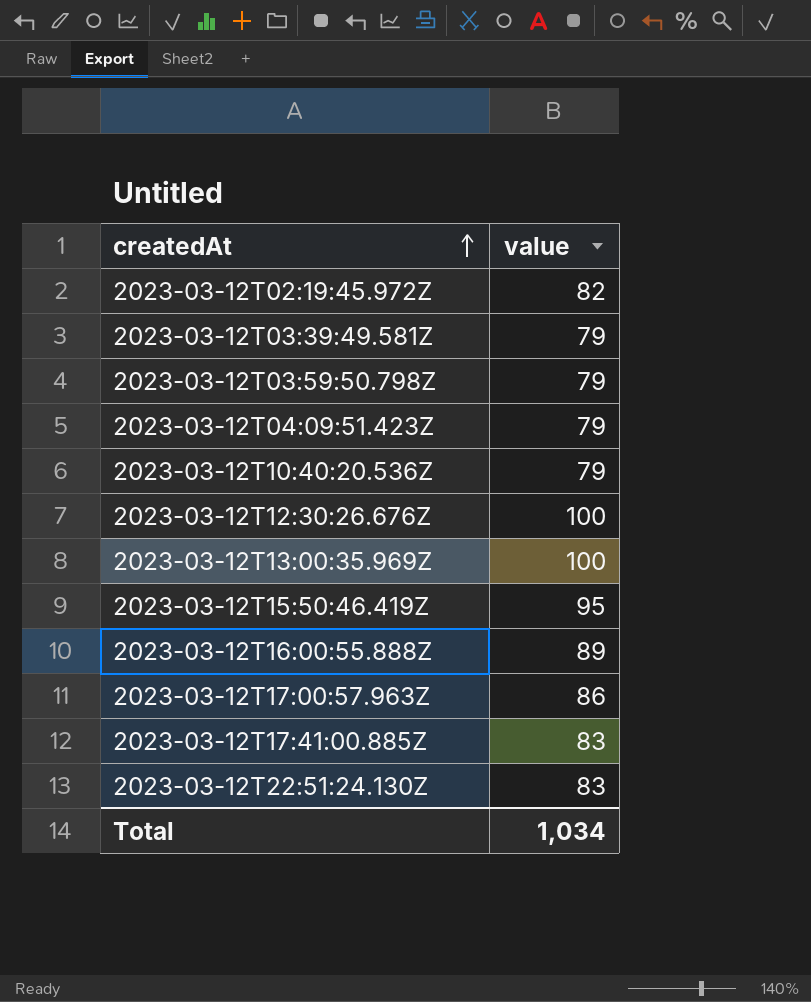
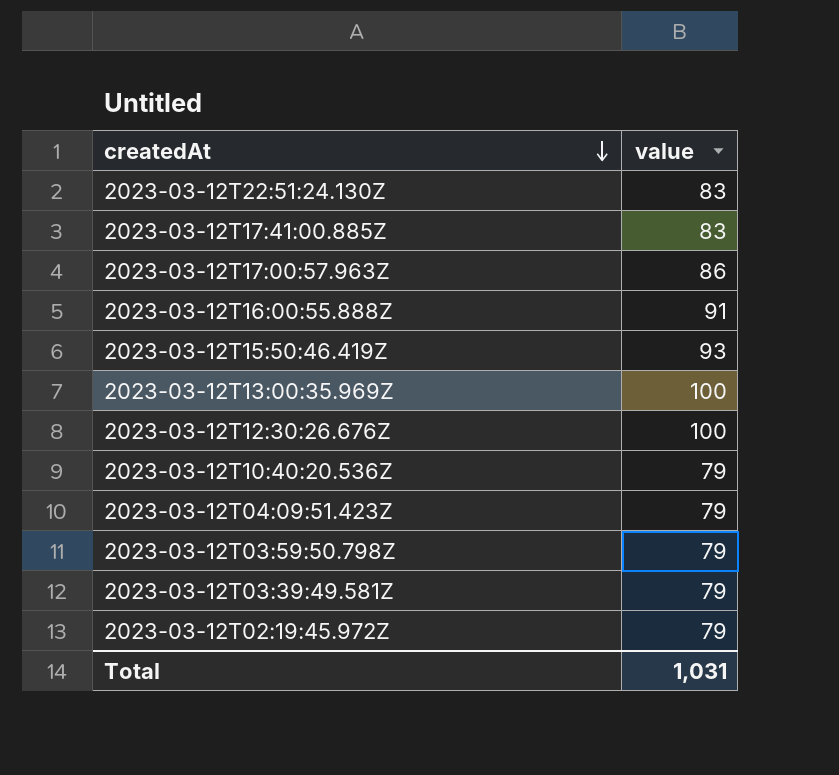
row order: createdAt ascending -> createdAt descending
2023-03-12T16:00:55.888Z | value: 89 -> 91
2023-03-12T15:50:46.419Z | value: 95 -> 93
2023-03-12T02:19:45.972Z | value: 82 -> 79
Total | value: 1,034 -> 1,031

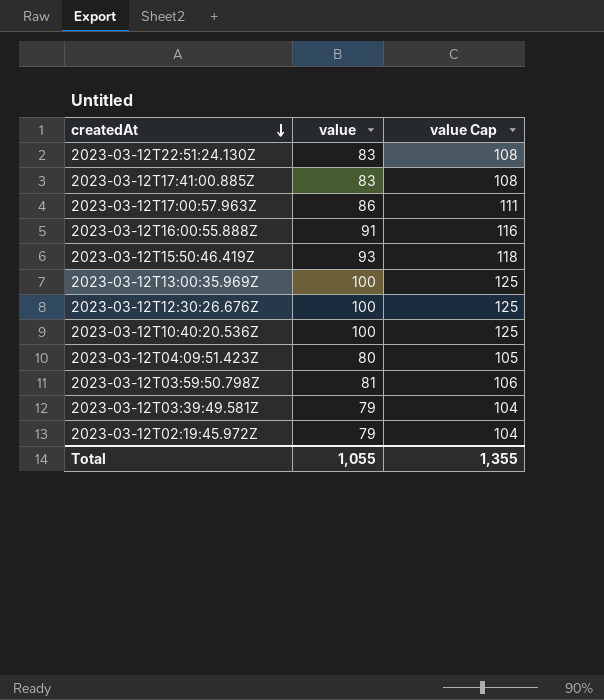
column value Cap | formula: none -> [value] + 25
2023-03-12T10:40:20.536Z | value: 79 -> 100
2023-03-12T04:09:51.423Z | value: 79 -> 80
2023-03-12T03:59:50.798Z | value: 79 -> 81
Total | value: 1,031 -> 1,055

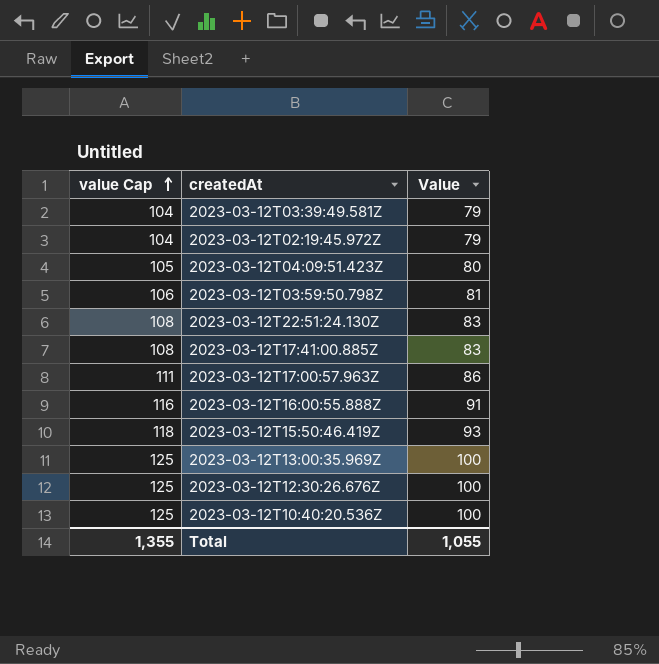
row order: createdAt descending -> value Cap ascending
column value Cap | position: 3 -> 1
column name: value -> Value

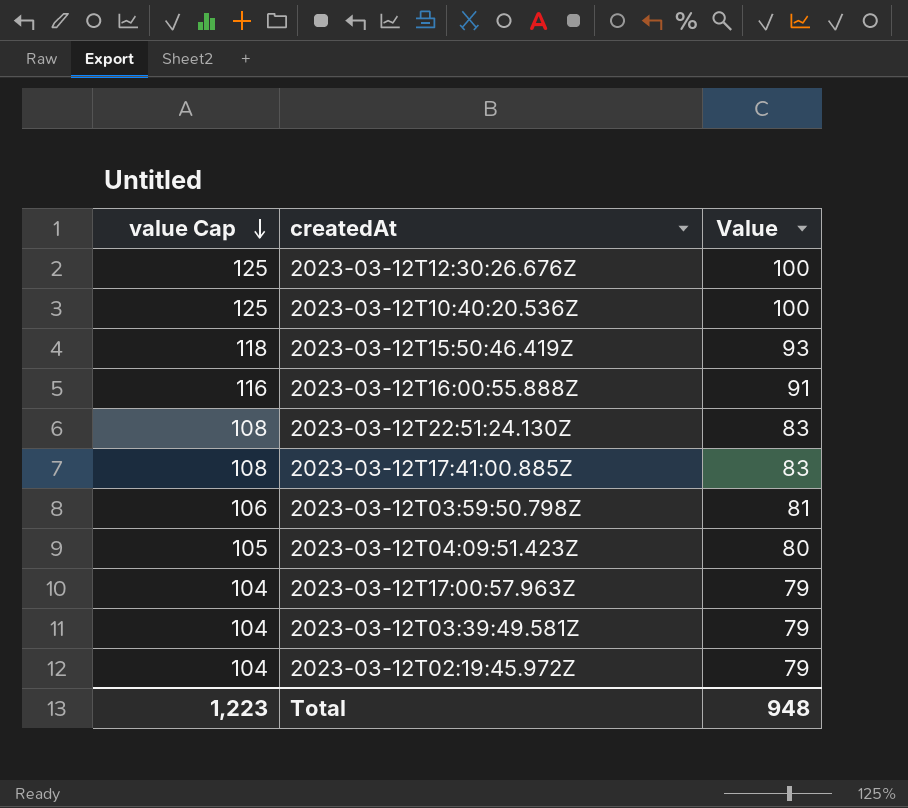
row order: value Cap ascending -> value Cap descending
row 2023-03-12T13:00:35.969Z: 125 | 100 -> none
2023-03-12T17:00:57.963Z | value Cap: 111 -> 104
2023-03-12T17:00:57.963Z | Value: 86 -> 79
Total | value Cap: 1,355 -> 1,223
Total | Value: 1,055 -> 948

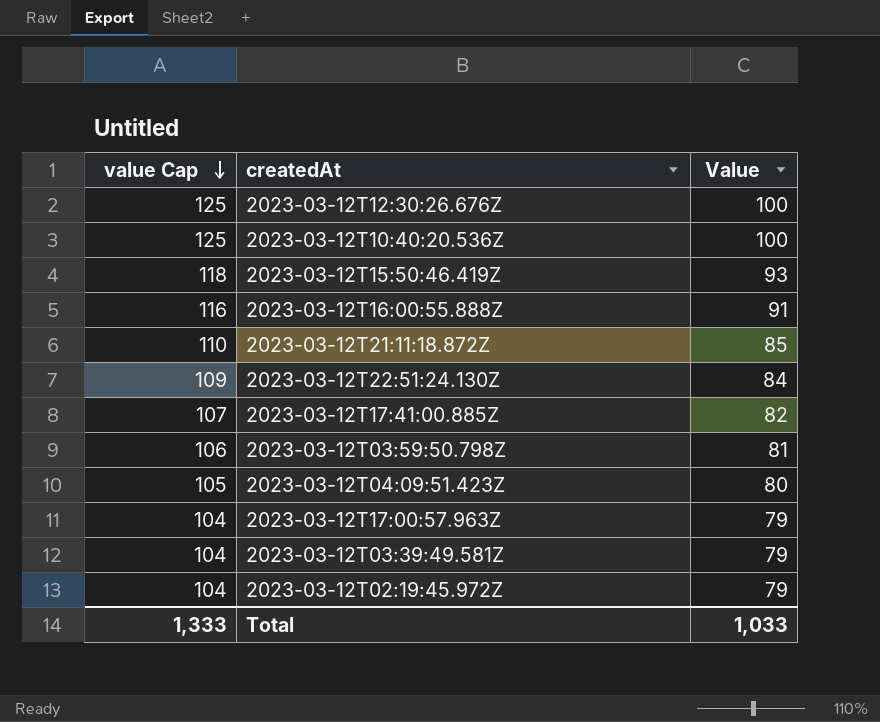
row 2023-03-12T21:11:18.872Z: none -> 110 | 85
2023-03-12T22:51:24.130Z | value Cap: 108 -> 109
2023-03-12T22:51:24.130Z | Value: 83 -> 84
2023-03-12T17:41:00.885Z | value Cap: 108 -> 107
2023-03-12T17:41:00.885Z | Value: 83 -> 82
Total | value Cap: 1,223 -> 1,333
Total | Value: 948 -> 1,033

